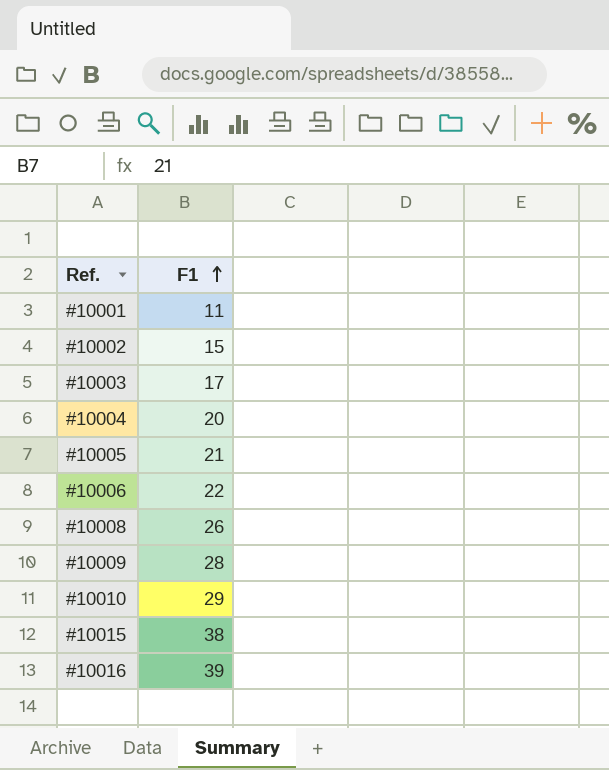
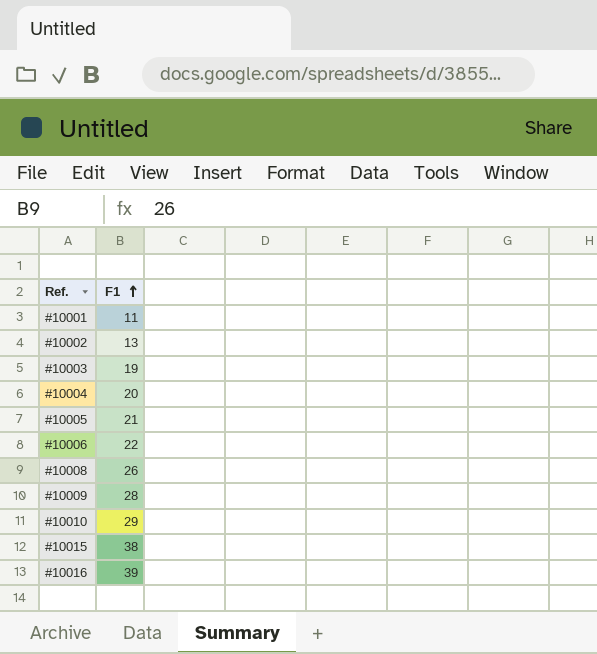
#10002 | F1: 15 -> 13
#10003 | F1: 17 -> 19

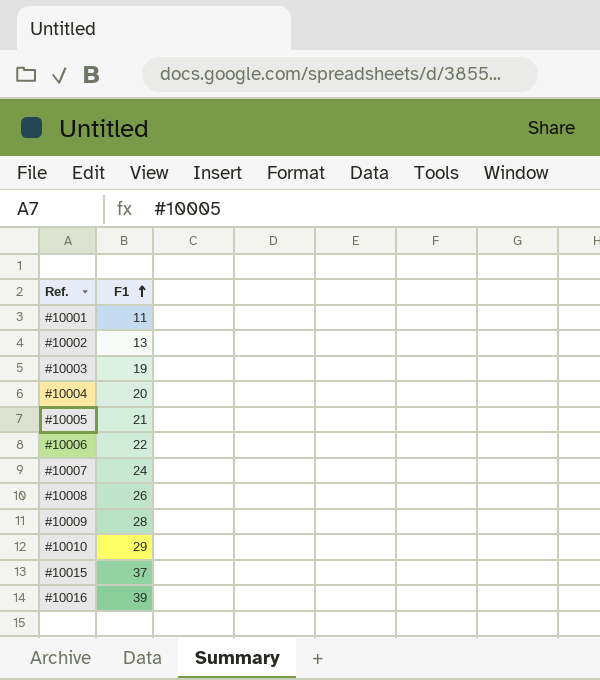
row #10007: none -> 24
#10015 | F1: 38 -> 37

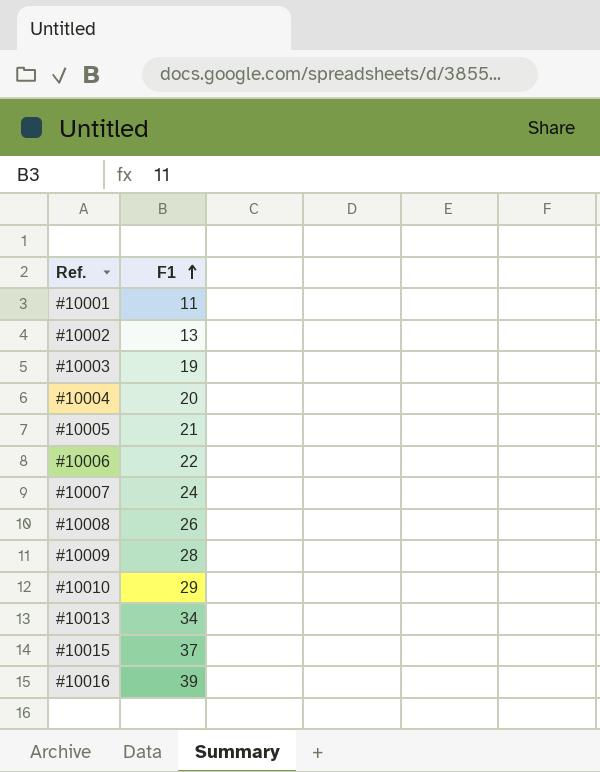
row #10013: none -> 34

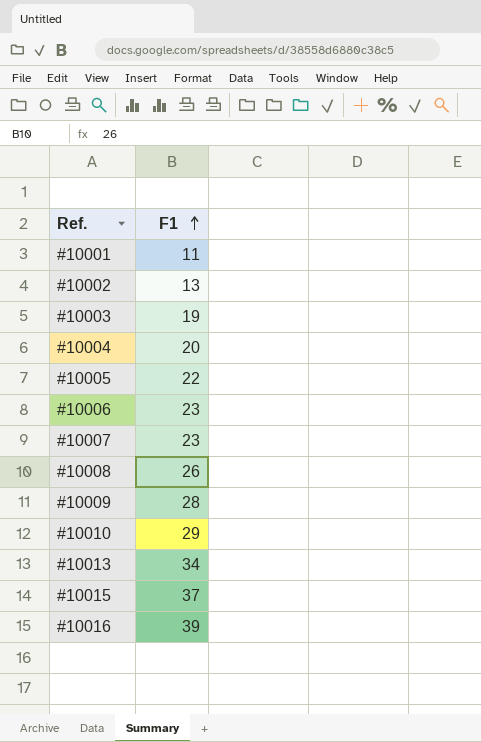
#10005 | F1: 21 -> 22
#10006 | F1: 22 -> 23
#10007 | F1: 24 -> 23

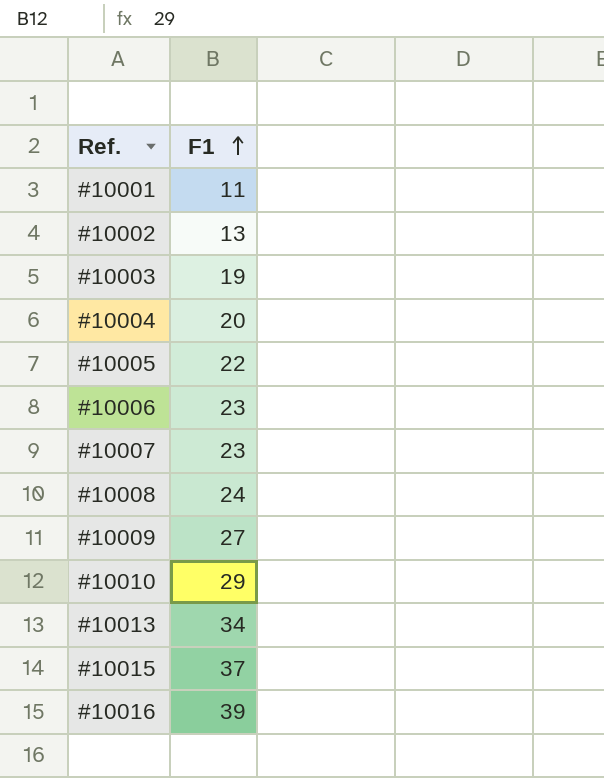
#10008 | F1: 26 -> 24
#10009 | F1: 28 -> 27

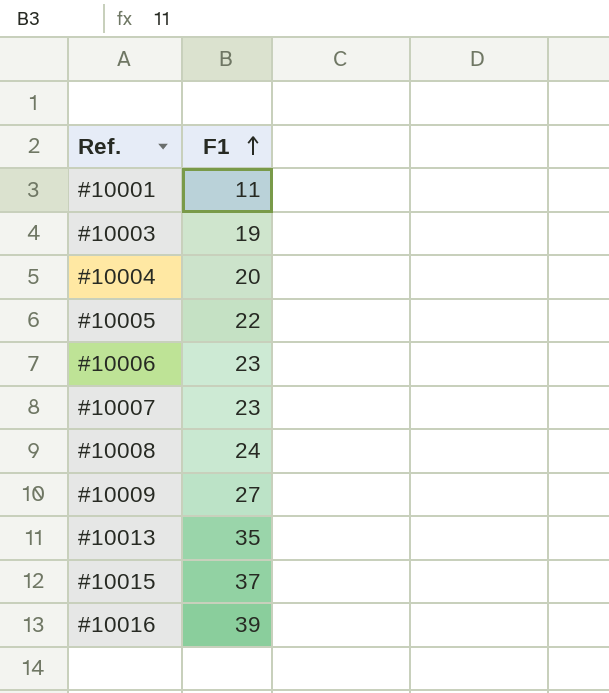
row #10002: 13 -> none
row #10010: 29 -> none
#10013 | F1: 34 -> 35

